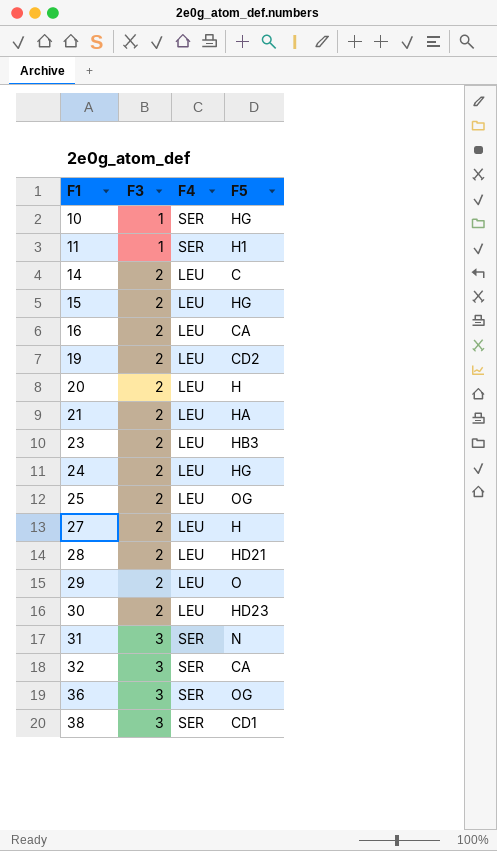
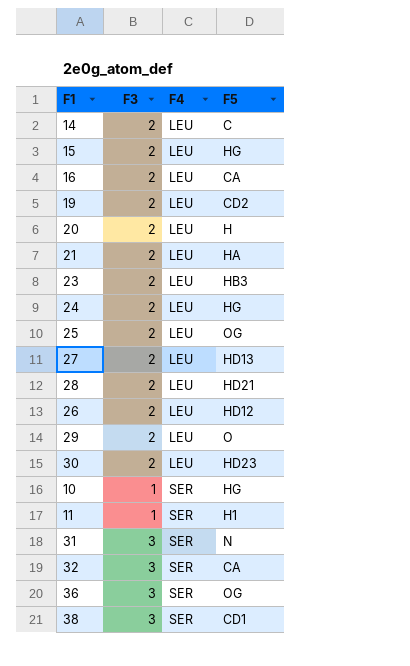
row order: F1 ascending -> F4 ascending
27 | F5: H -> HD13
row 26: none -> 2 | LEU | HD12

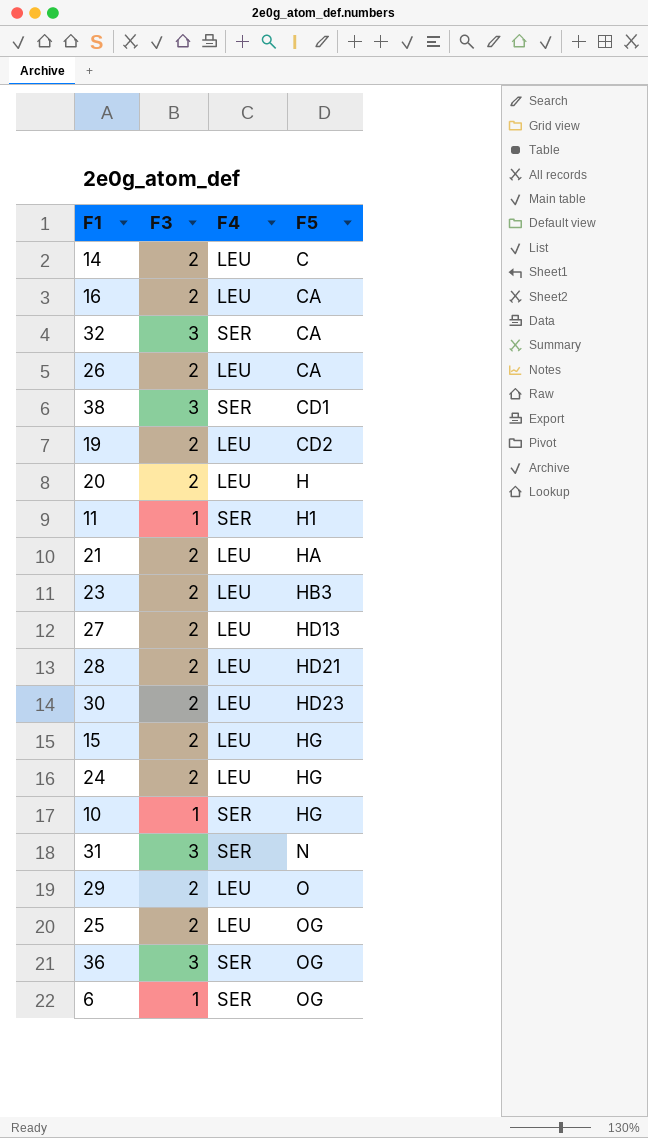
row order: F4 ascending -> F5 ascending
26 | F5: HD12 -> CA
row 6: none -> 1 | SER | OG

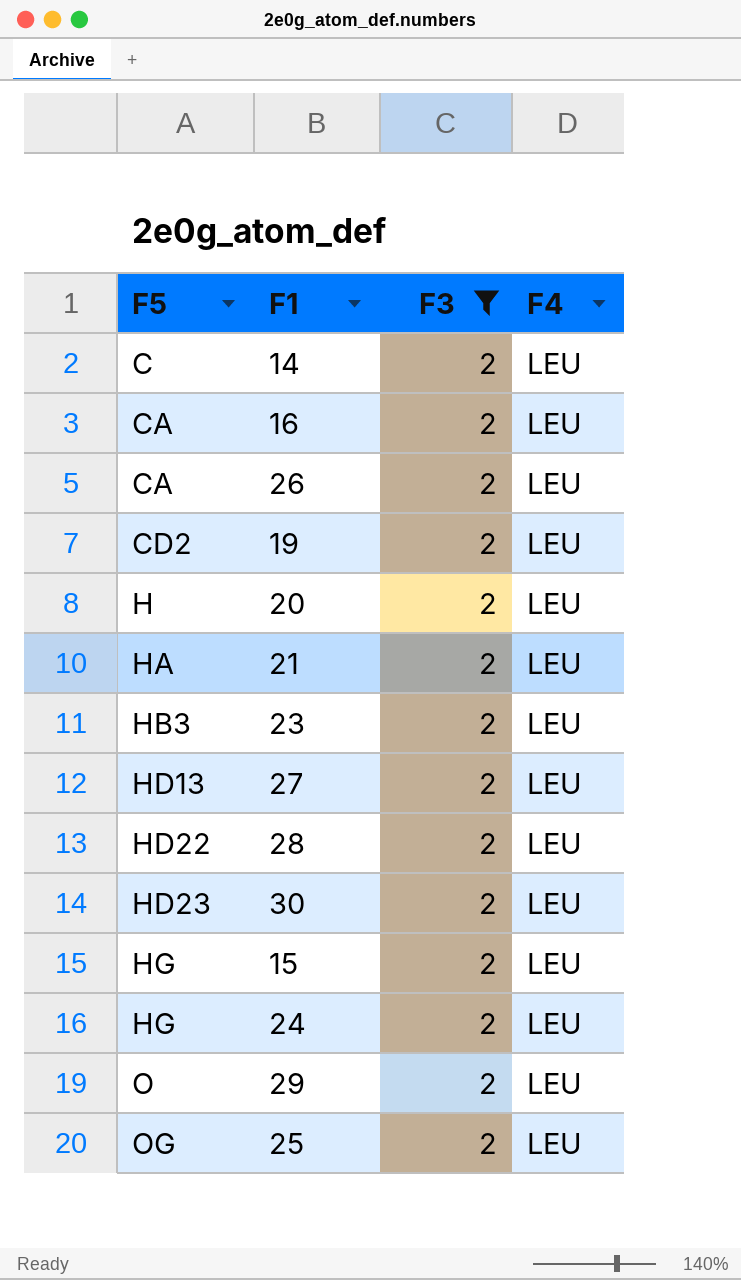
filter: none -> F3 = 2
column F5 | position: 4 -> 1
28 | F5: HD21 -> HD22

